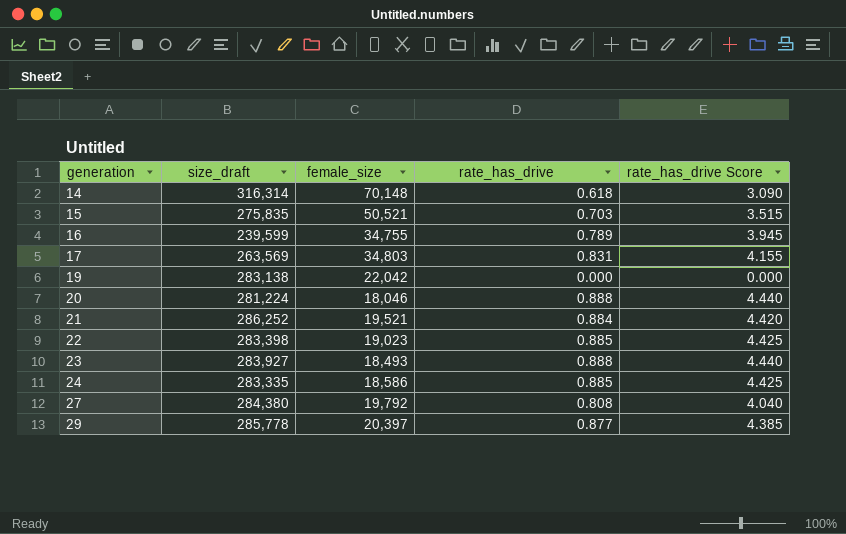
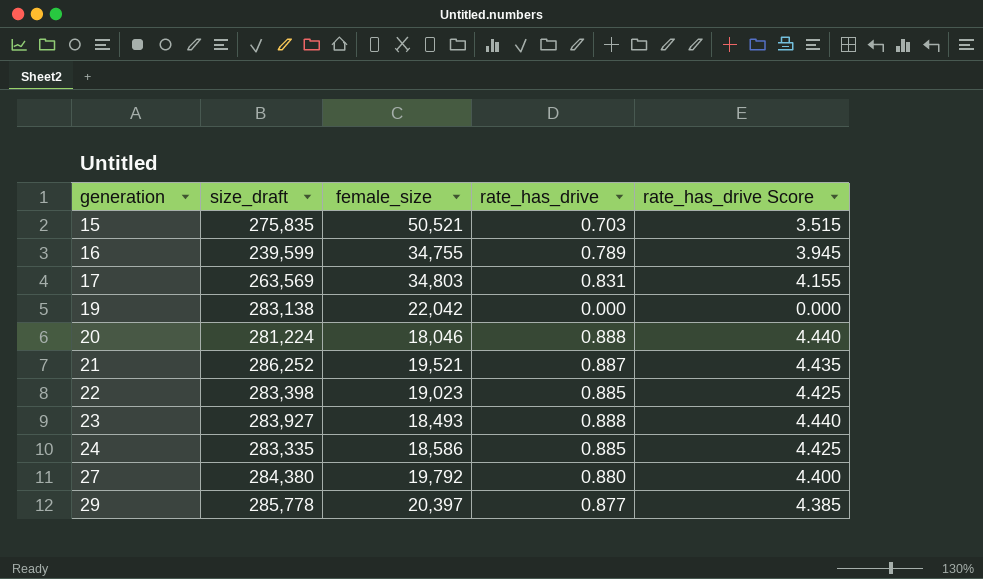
row 14: 316,314 | 70,148 | 0.618 | 3.090 -> none
21 | rate_has_drive: 0.884 -> 0.887
21 | rate_has_drive Score: 4.420 -> 4.435
27 | rate_has_drive: 0.808 -> 0.880
27 | rate_has_drive Score: 4.040 -> 4.400

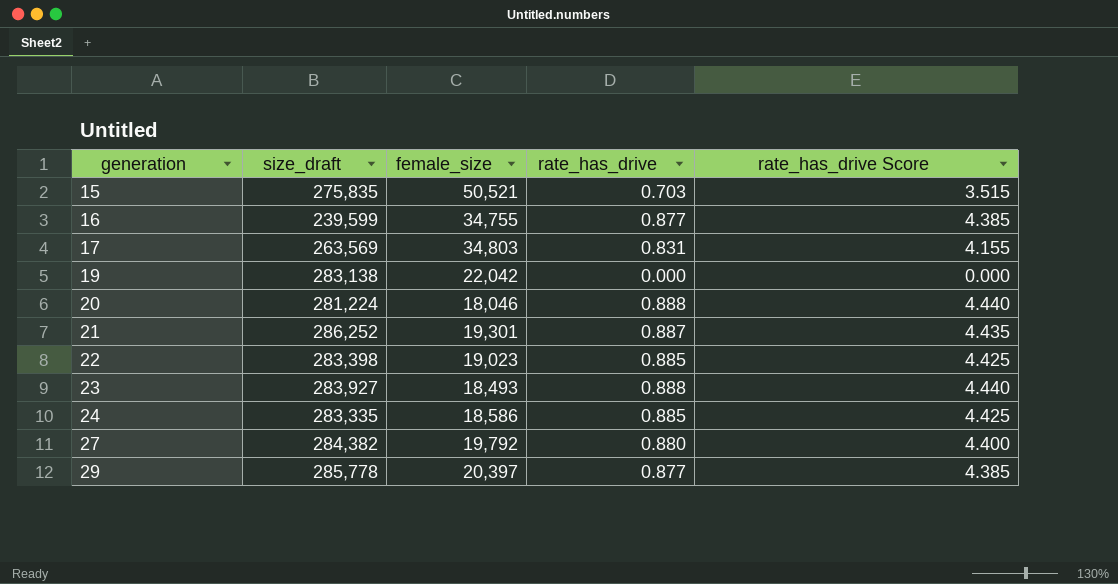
16 | rate_has_drive: 0.789 -> 0.877
16 | rate_has_drive Score: 3.945 -> 4.385
21 | female_size: 19,521 -> 19,301
27 | size_draft: 284,380 -> 284,382

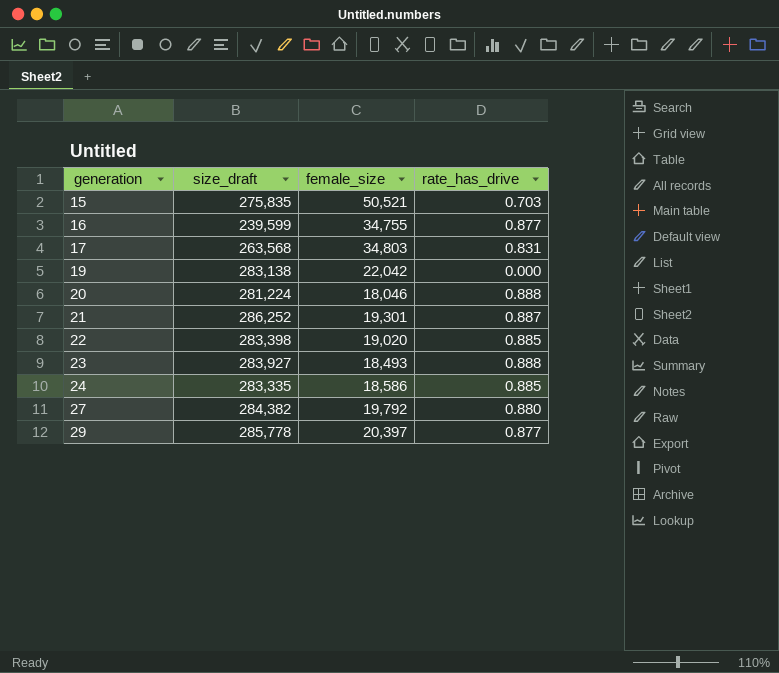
column rate_has_drive Score | formula: [rate_has_drive] * 5 -> none
17 | size_draft: 263,569 -> 263,568
22 | female_size: 19,023 -> 19,020

